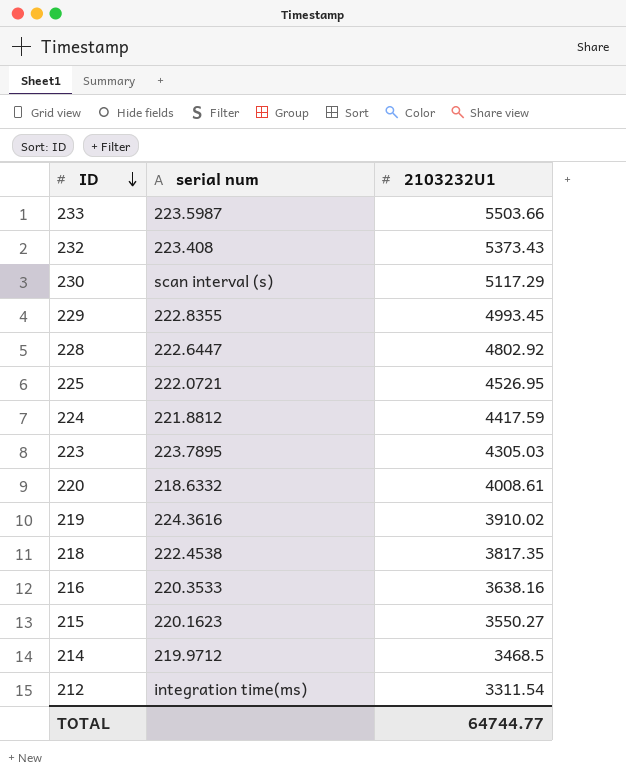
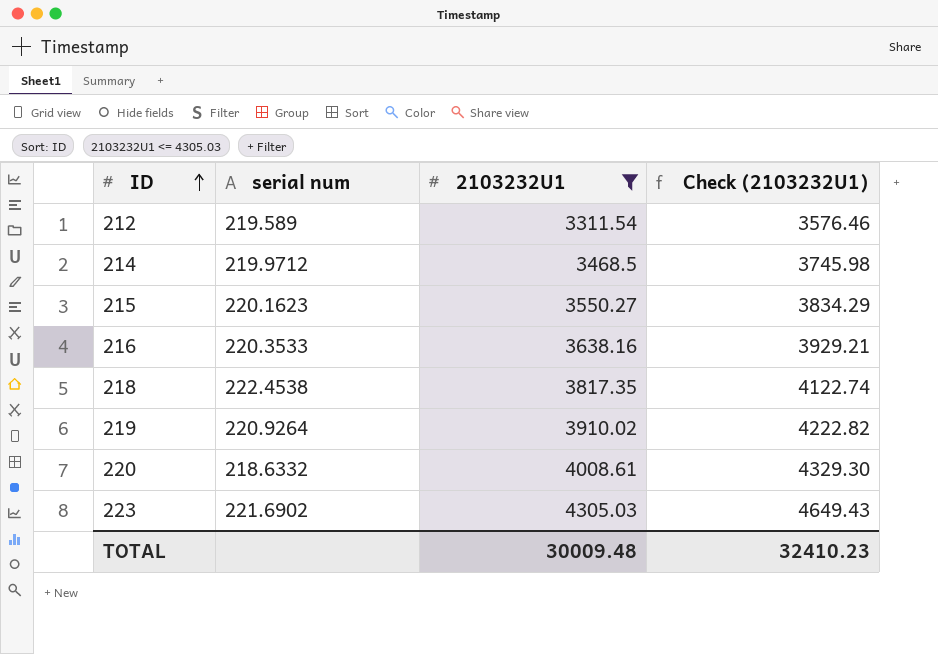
filter: none -> 2103232U1 <= 4305.03
row order: ID descending -> ID ascending
column Check (2103232U1) | formula: none -> [2103232U1] * 1.08
212 | serial num: integration time(ms) -> 219.589
219 | serial num: 224.3616 -> 220.9264
223 | serial num: 223.7895 -> 221.6902
TOTAL | 2103232U1: 64744.77 -> 30009.48

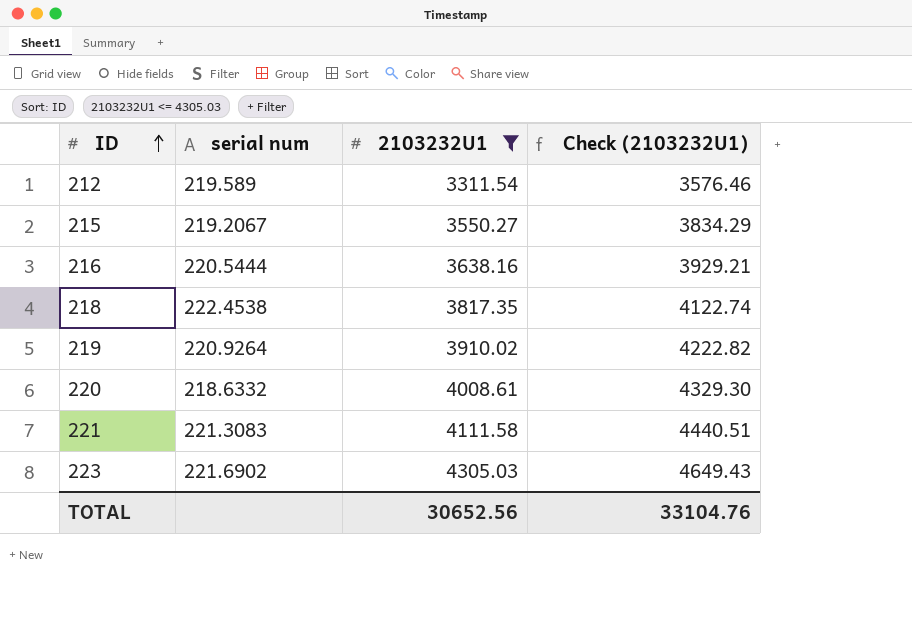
row 214: 219.9712 | 3468.5 | 3745.98 -> none
215 | serial num: 220.1623 -> 219.2067
216 | serial num: 220.3533 -> 220.5444
row 221: none -> 221.3083 | 4111.58 | 4440.51
TOTAL | 2103232U1: 30009.48 -> 30652.56
TOTAL | Check (2103232U1): 32410.23 -> 33104.76

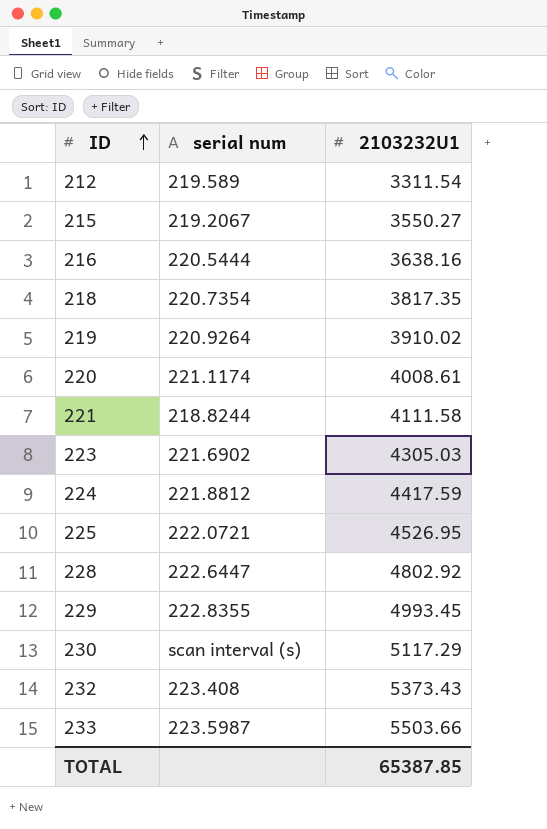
filter: 2103232U1 <= 4305.03 -> none
column Check (2103232U1) | formula: [2103232U1] * 1.08 -> none
218 | serial num: 222.4538 -> 220.7354
220 | serial num: 218.6332 -> 221.1174
221 | serial num: 221.3083 -> 218.8244
TOTAL | 2103232U1: 30652.56 -> 65387.85

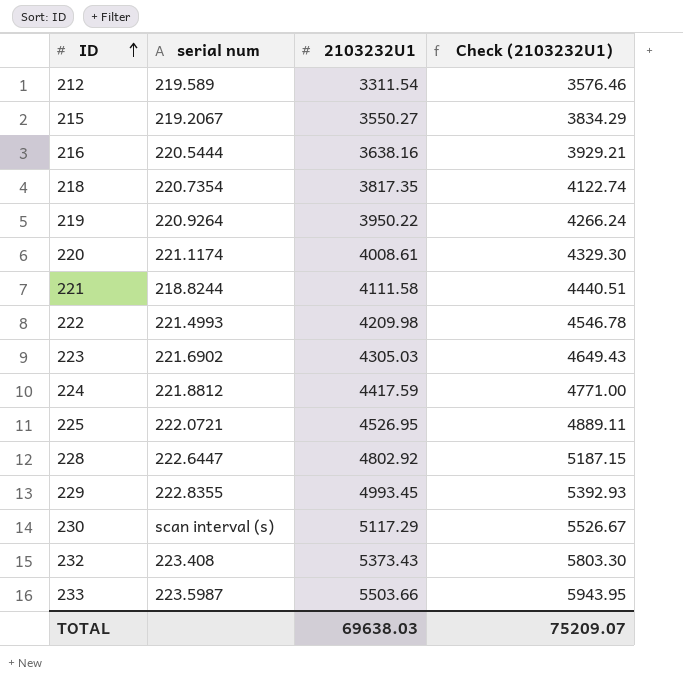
column Check (2103232U1) | formula: none -> [2103232U1] * 1.08
219 | 2103232U1: 3910.02 -> 3950.22
row 222: none -> 221.4993 | 4209.98 | 4546.78
TOTAL | 2103232U1: 65387.85 -> 69638.03

